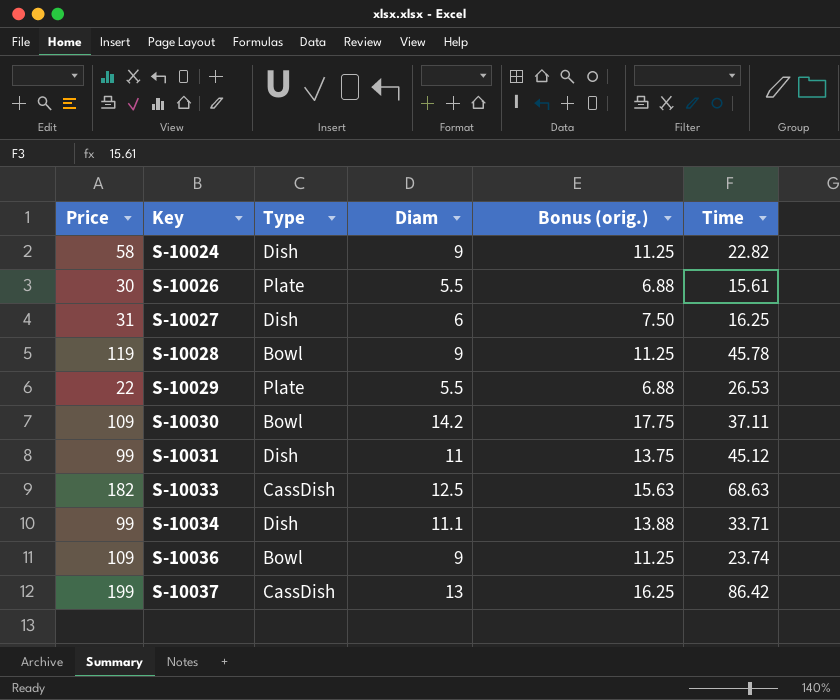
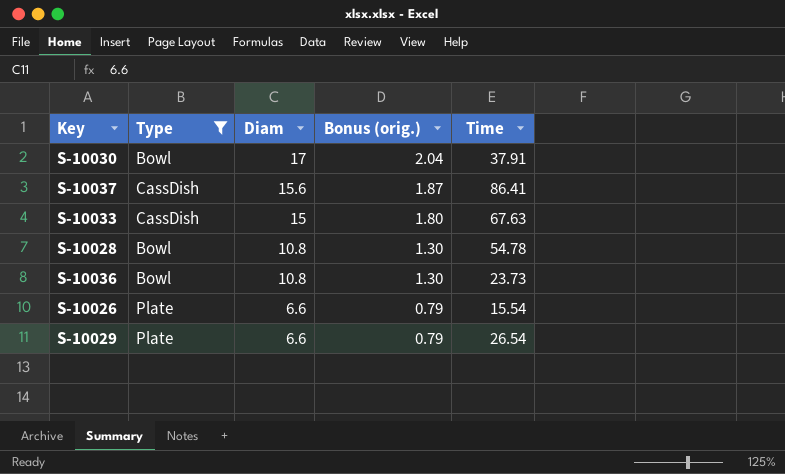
filter: none -> Type != Dish
row order: Key ascending -> Diam descending
column Price | position: 1 -> none
column Bonus (orig.) | formula: [Diam] * 1.25 -> [Diam] * 0.12
S-10030 | Diam: 14.2 -> 17
S-10030 | Time: 37.11 -> 37.91
S-10037 | Diam: 13 -> 15.6
S-10037 | Time: 86.42 -> 86.41
S-10033 | Diam: 12.5 -> 15
S-10033 | Time: 68.63 -> 67.63
S-10028 | Diam: 9 -> 10.8
S-10028 | Time: 45.78 -> 54.78
S-10036 | Diam: 9 -> 10.8
S-10036 | Time: 23.74 -> 23.73
S-10026 | Diam: 5.5 -> 6.6
S-10026 | Time: 15.61 -> 15.54
S-10029 | Diam: 5.5 -> 6.6
S-10029 | Time: 26.53 -> 26.54

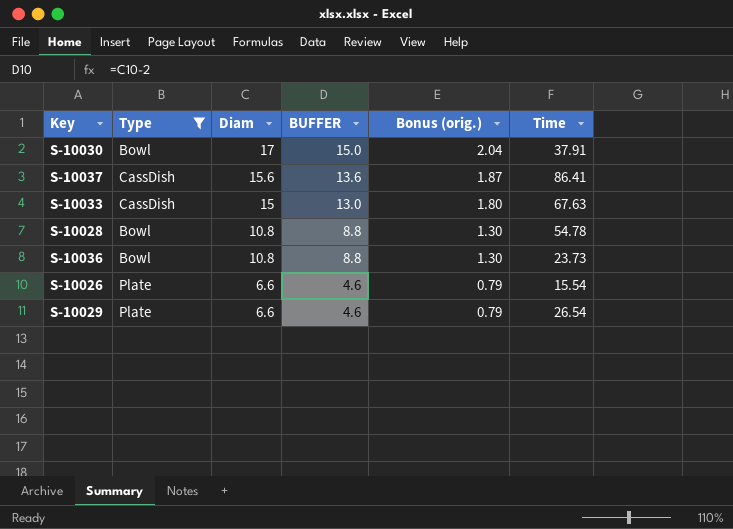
column BUFFER | formula: none -> [Diam] - 2

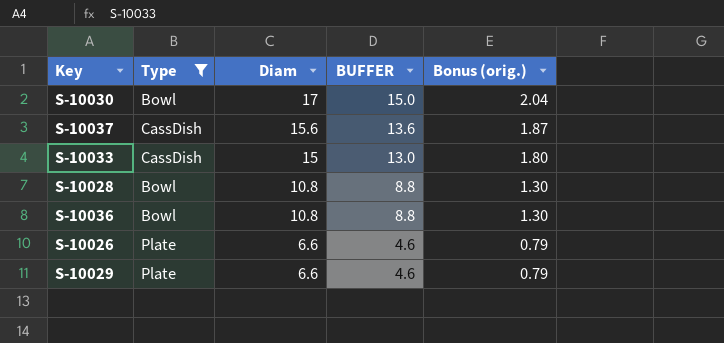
column Time | position: 6 -> none

